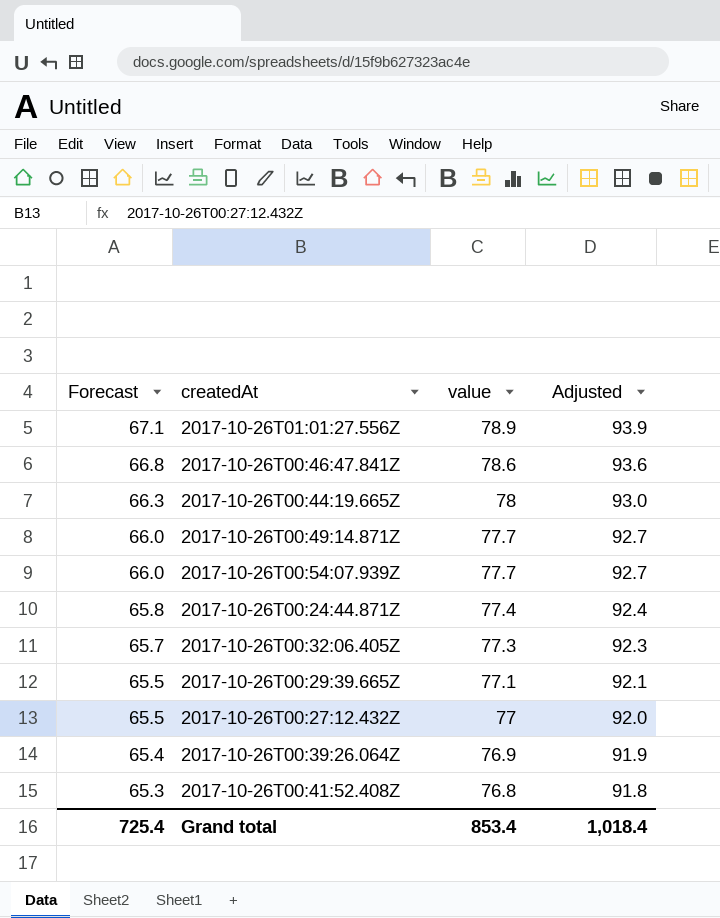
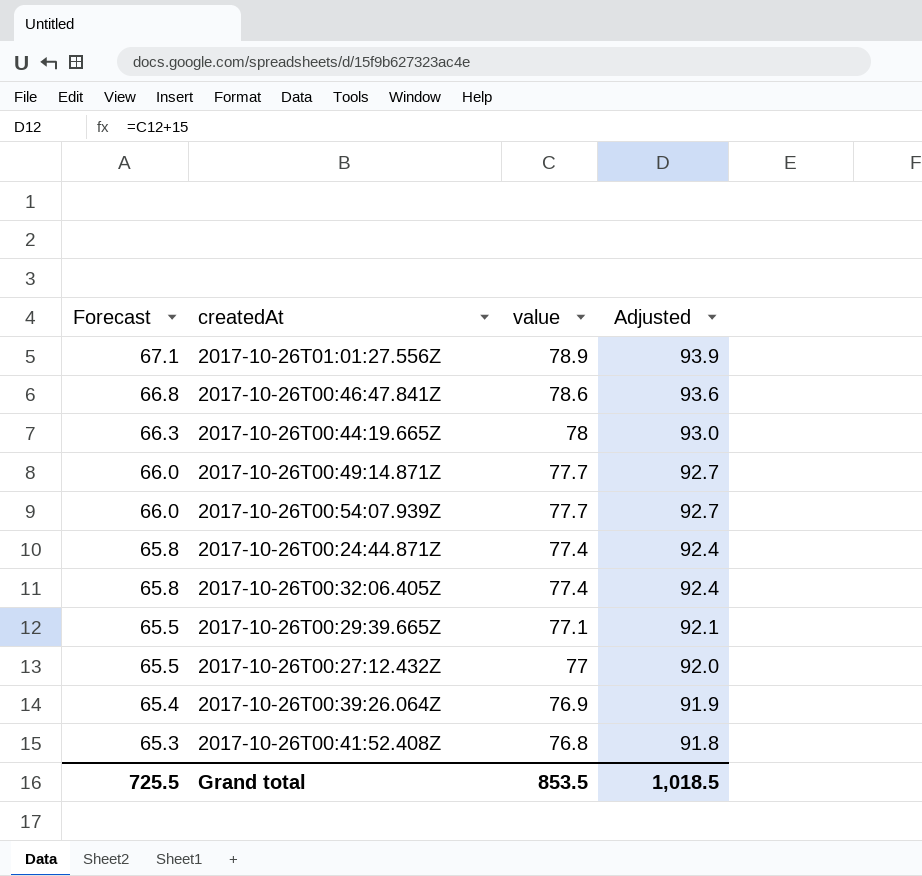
2017-10-26T00:32:06.405Z | Forecast: 65.7 -> 65.8
2017-10-26T00:32:06.405Z | value: 77.3 -> 77.4
2017-10-26T00:32:06.405Z | Adjusted: 92.3 -> 92.4
Grand total | Forecast: 725.4 -> 725.5
Grand total | value: 853.4 -> 853.5
Grand total | Adjusted: 1,018.4 -> 1,018.5

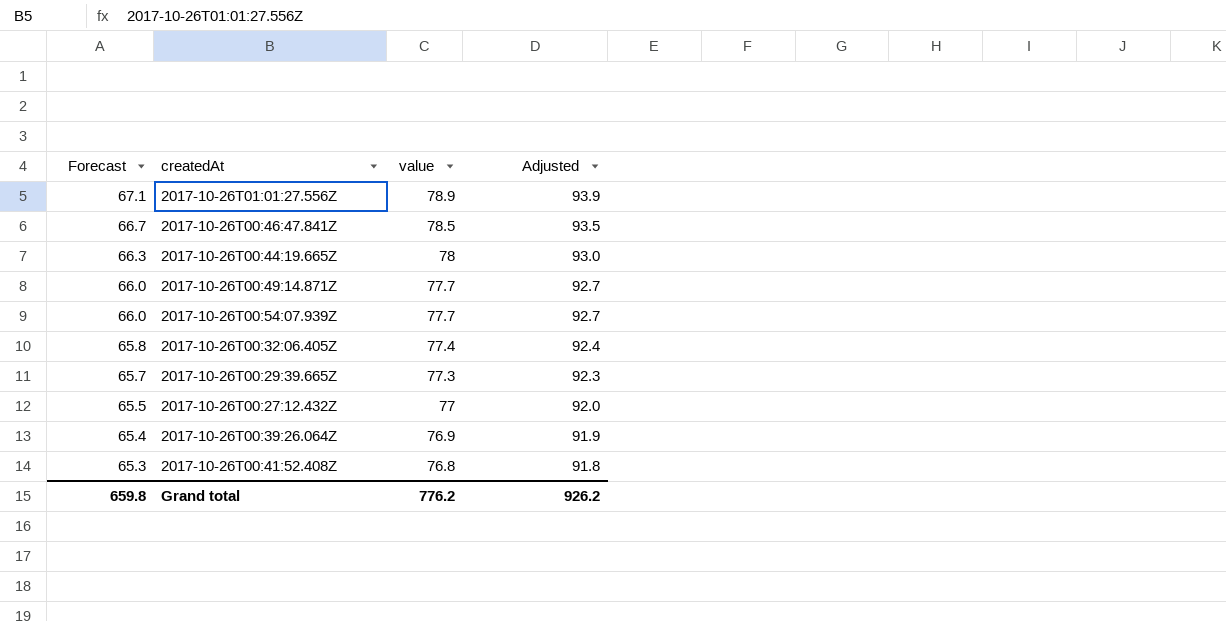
row 2017-10-26T00:24:44.871Z: 65.8 | 77.4 | 92.4 -> none
2017-10-26T00:46:47.841Z | Forecast: 66.8 -> 66.7
2017-10-26T00:46:47.841Z | value: 78.6 -> 78.5
2017-10-26T00:46:47.841Z | Adjusted: 93.6 -> 93.5
2017-10-26T00:29:39.665Z | Forecast: 65.5 -> 65.7
2017-10-26T00:29:39.665Z | value: 77.1 -> 77.3
2017-10-26T00:29:39.665Z | Adjusted: 92.1 -> 92.3
Grand total | Forecast: 725.5 -> 659.8
Grand total | value: 853.5 -> 776.2
Grand total | Adjusted: 1,018.5 -> 926.2

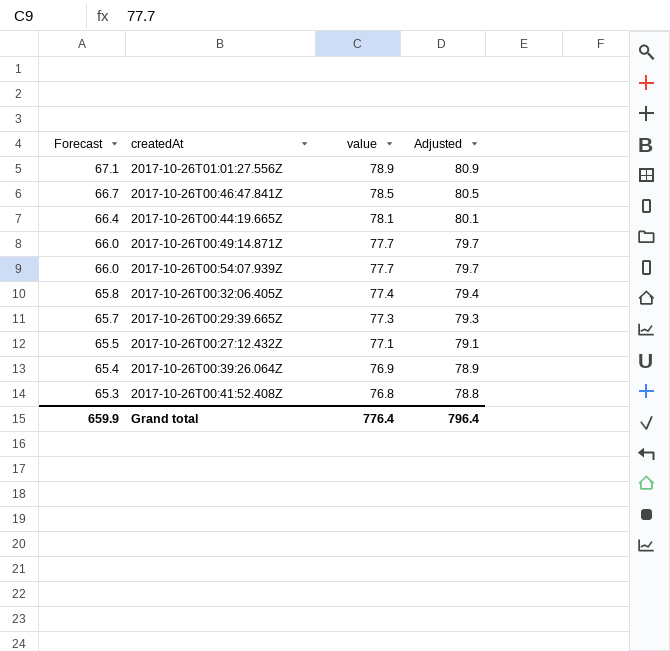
column Adjusted | formula: [value] + 15 -> [value] + 2
2017-10-26T00:44:19.665Z | Forecast: 66.3 -> 66.4
2017-10-26T00:44:19.665Z | value: 78 -> 78.1
2017-10-26T00:27:12.432Z | value: 77 -> 77.1
Grand total | Forecast: 659.8 -> 659.9
Grand total | value: 776.2 -> 776.4
Grand total | Adjusted: 926.2 -> 796.4

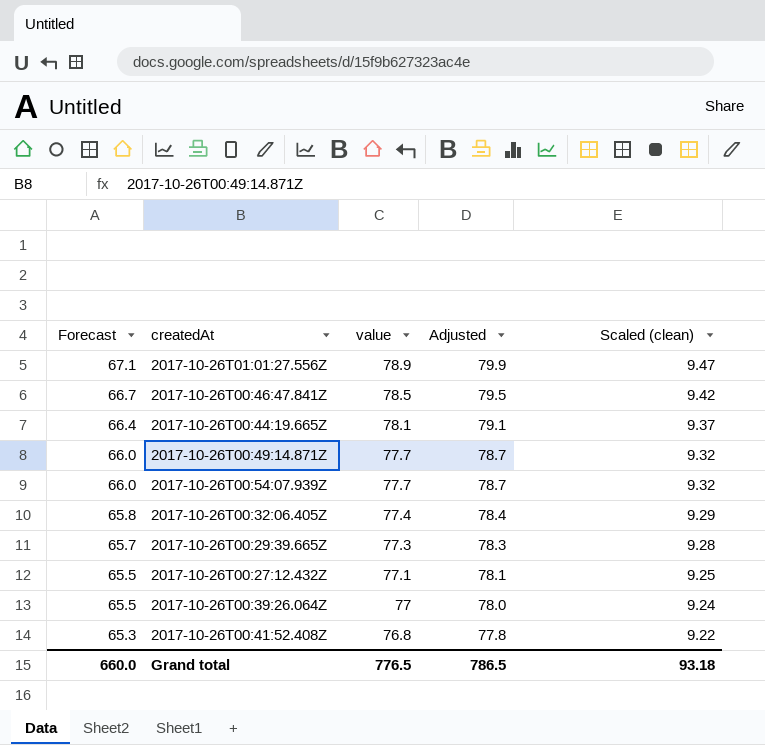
column Adjusted | formula: [value] + 2 -> [value] + 1
column Scaled (clean) | formula: none -> [value] * 0.12
2017-10-26T00:39:26.064Z | Forecast: 65.4 -> 65.5
2017-10-26T00:39:26.064Z | value: 76.9 -> 77
Grand total | Forecast: 659.9 -> 660.0
Grand total | value: 776.4 -> 776.5
Grand total | Adjusted: 796.4 -> 786.5

